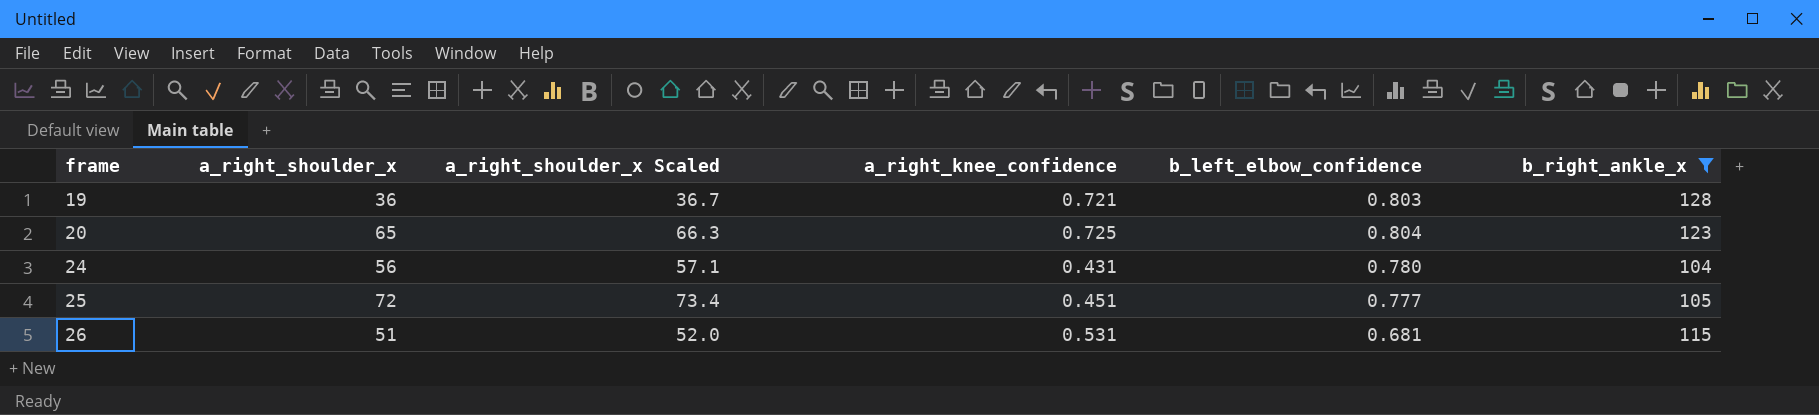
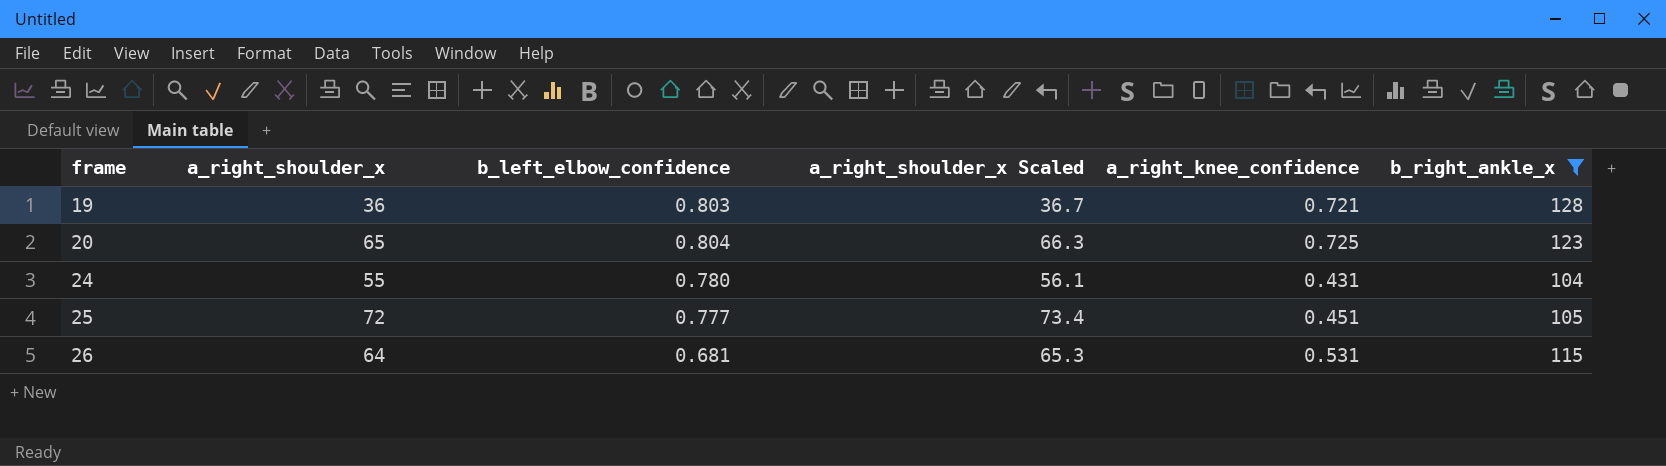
column b_left_elbow_confidence | position: 5 -> 3
24 | a_right_shoulder_x: 56 -> 55
24 | a_right_shoulder_x Scaled: 57.1 -> 56.1
26 | a_right_shoulder_x: 51 -> 64
26 | a_right_shoulder_x Scaled: 52.0 -> 65.3

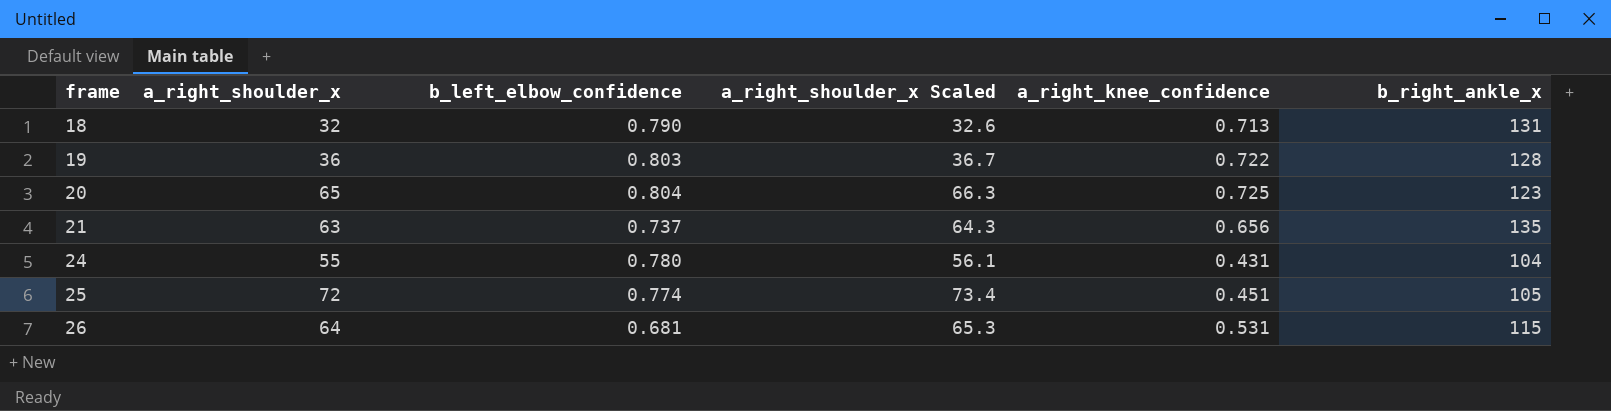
filter: b_right_ankle_x <= 128 -> none
19 | a_right_knee_confidence: 0.721 -> 0.722
25 | b_left_elbow_confidence: 0.777 -> 0.774

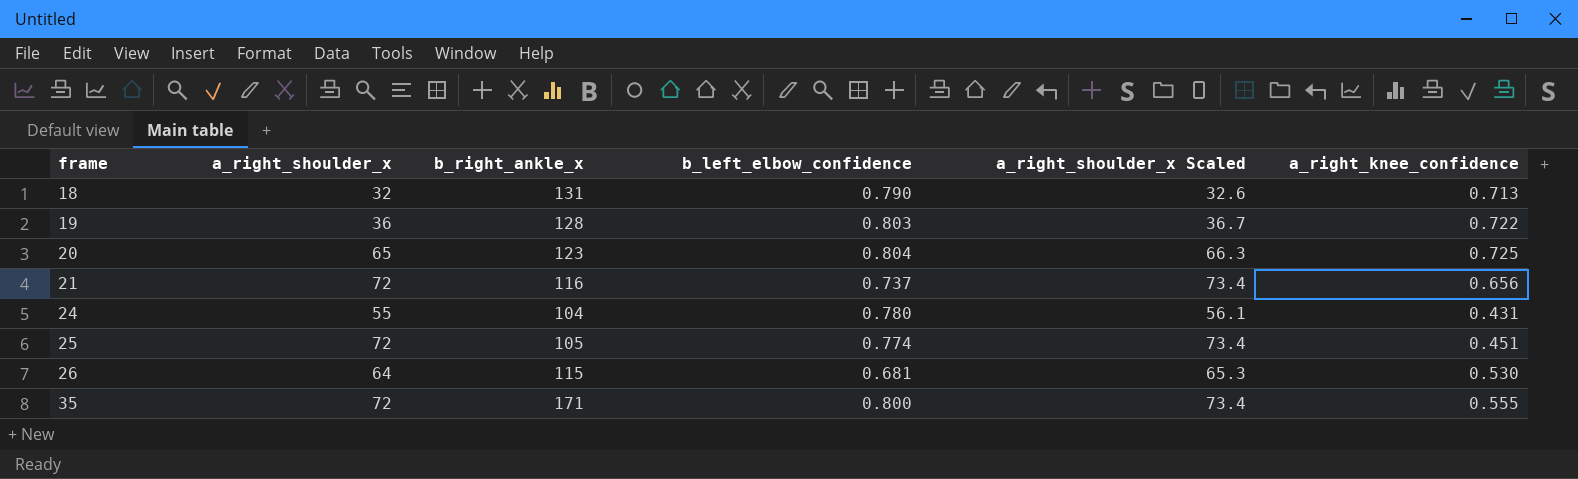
column b_right_ankle_x | position: 6 -> 3
21 | a_right_shoulder_x: 63 -> 72
21 | b_right_ankle_x: 135 -> 116
21 | a_right_shoulder_x Scaled: 64.3 -> 73.4
26 | a_right_knee_confidence: 0.531 -> 0.530
row 35: none -> 72 | 171 | 0.800 | 73.4 | 0.555

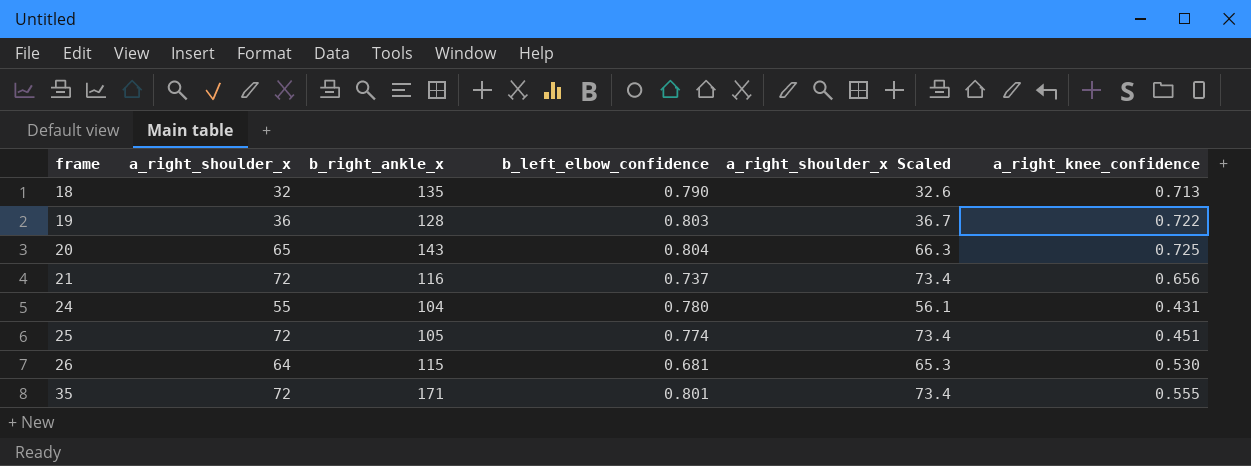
18 | b_right_ankle_x: 131 -> 135
20 | b_right_ankle_x: 123 -> 143
35 | b_left_elbow_confidence: 0.800 -> 0.801

